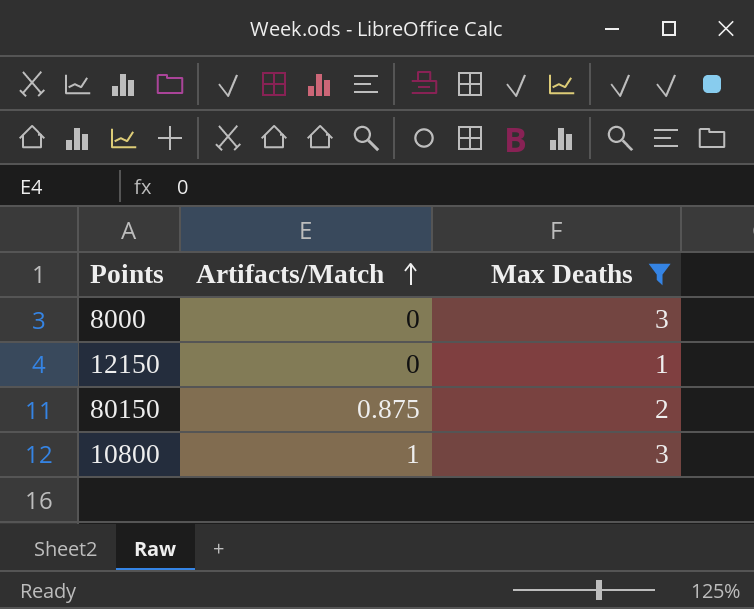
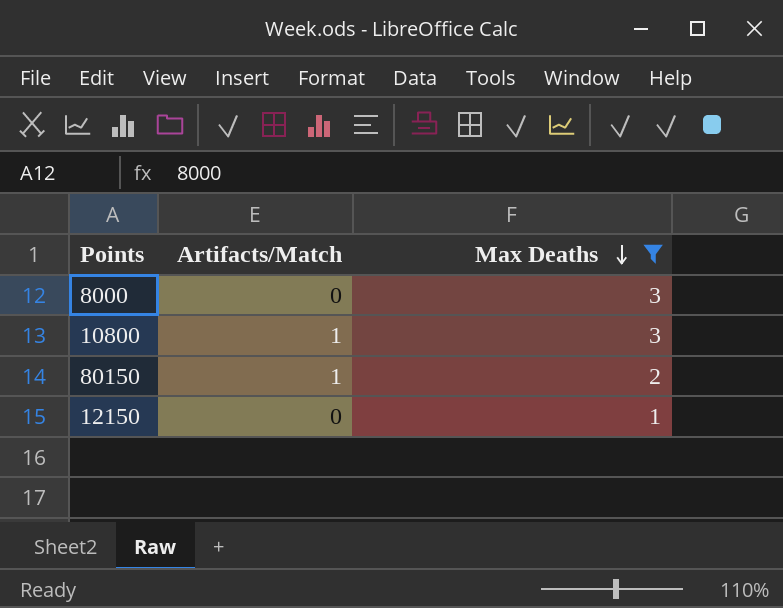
row order: Artifacts/Match ascending -> Max Deaths descending
80150 | Artifacts/Match: 0.875 -> 1

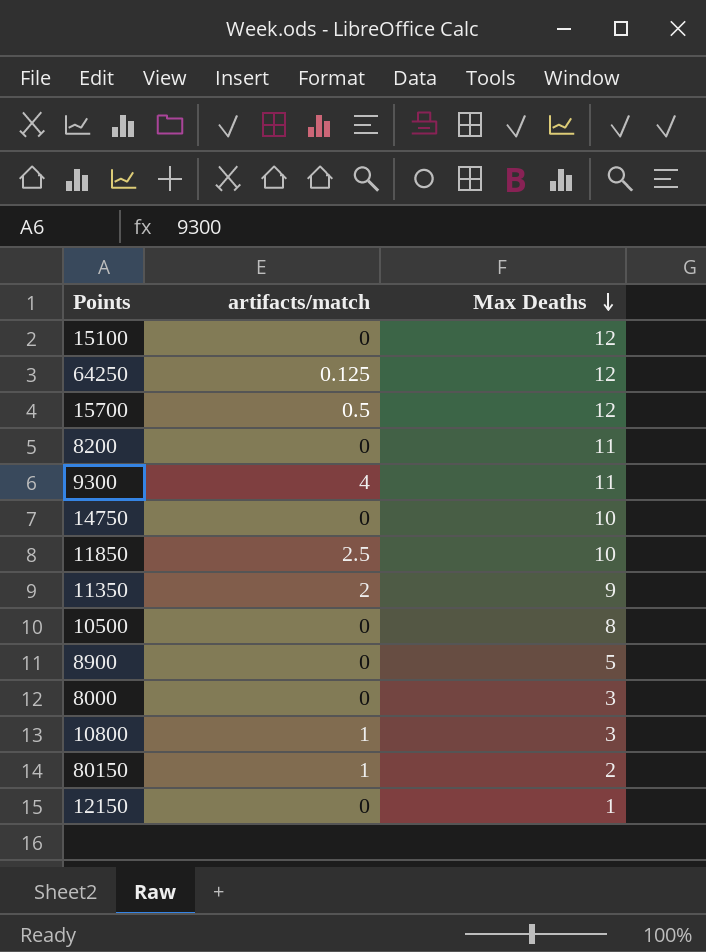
filter: Max Deaths <= 3 -> none
column name: Artifacts/Match -> artifacts/match

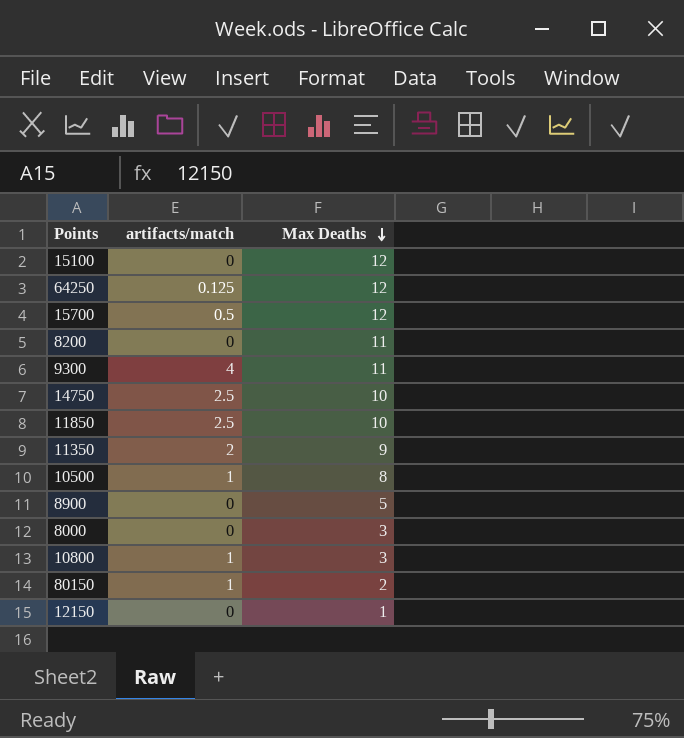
14750 | artifacts/match: 0 -> 2.5
10500 | artifacts/match: 0 -> 1

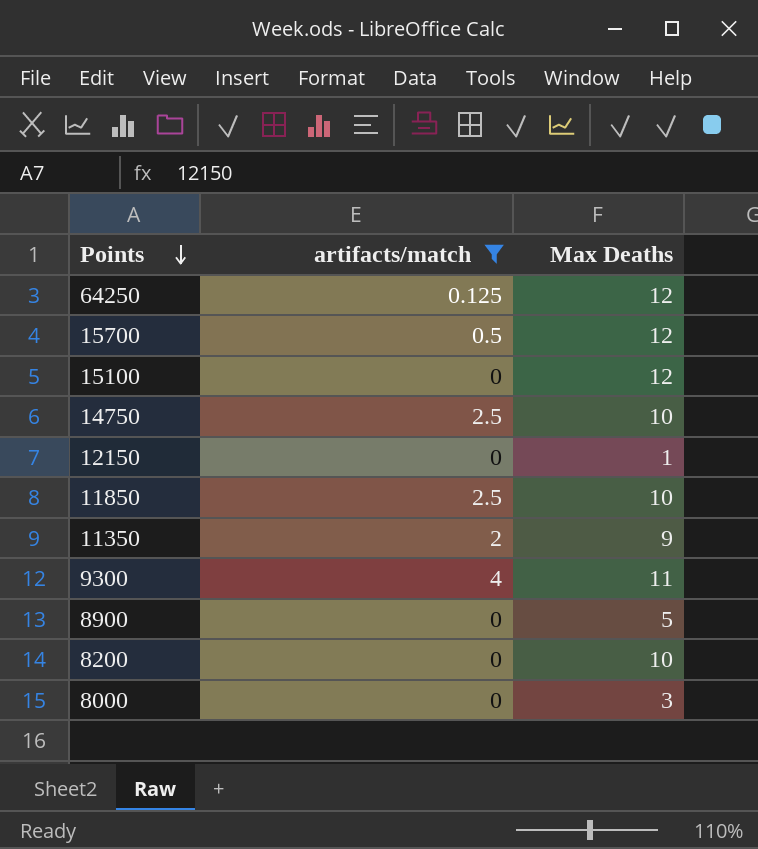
filter: none -> artifacts/match != 1
row order: Max Deaths descending -> Points descending
8200 | Max Deaths: 11 -> 10

